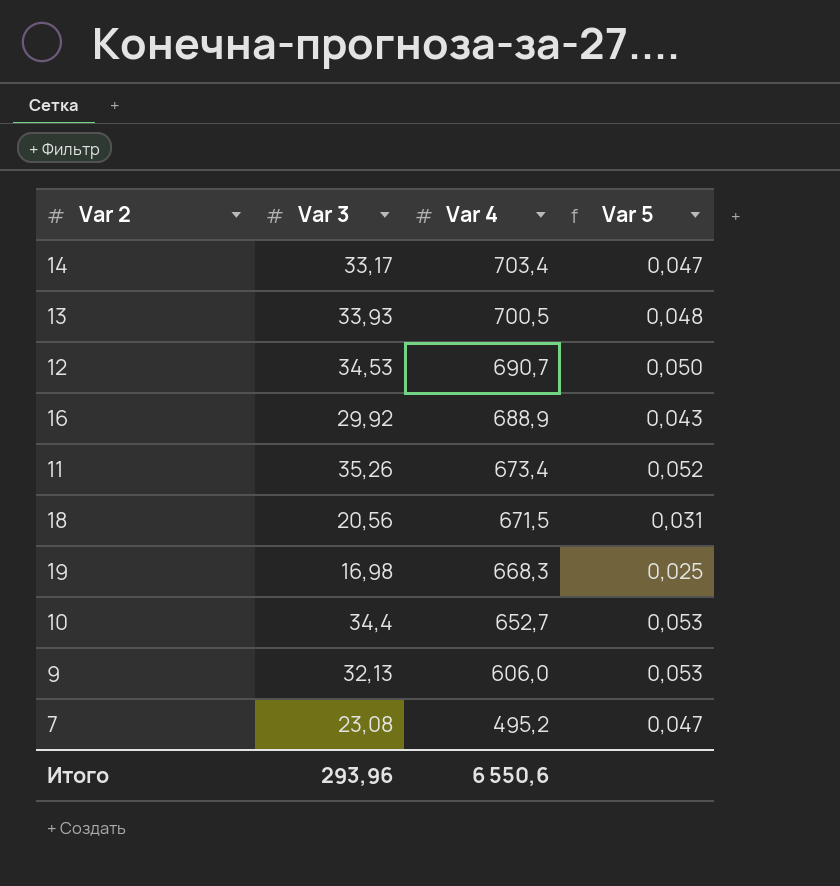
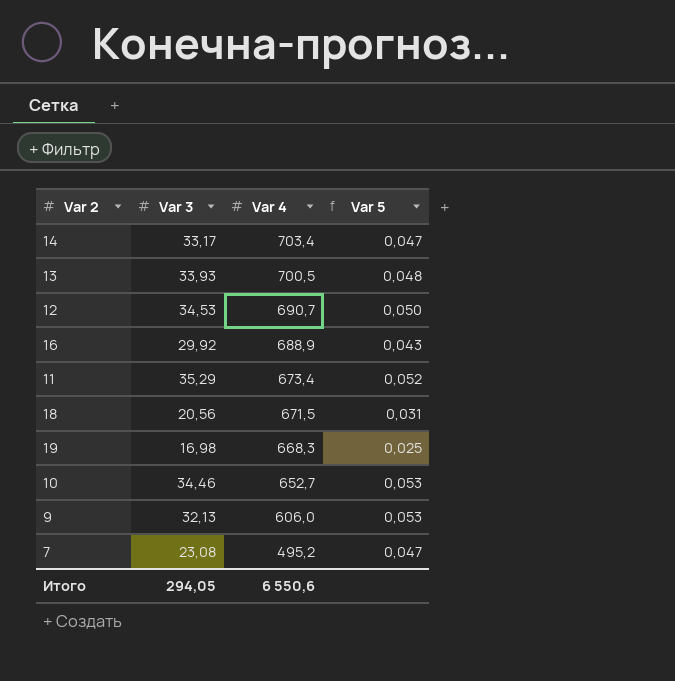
11 | Var 3: 35,26 -> 35,29
10 | Var 3: 34,4 -> 34,46
Итого | Var 3: 293,96 -> 294,05

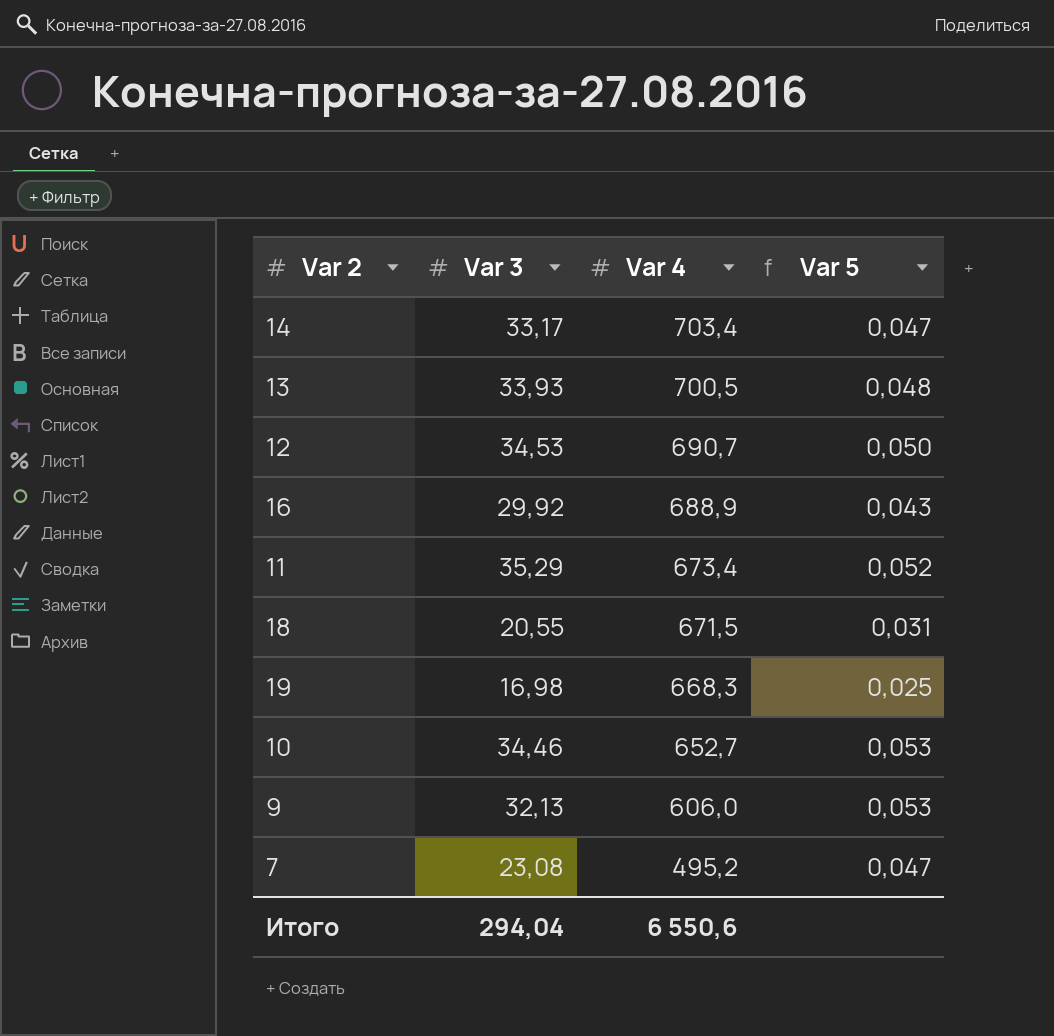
18 | Var 3: 20,56 -> 20,55
Итого | Var 3: 294,05 -> 294,04

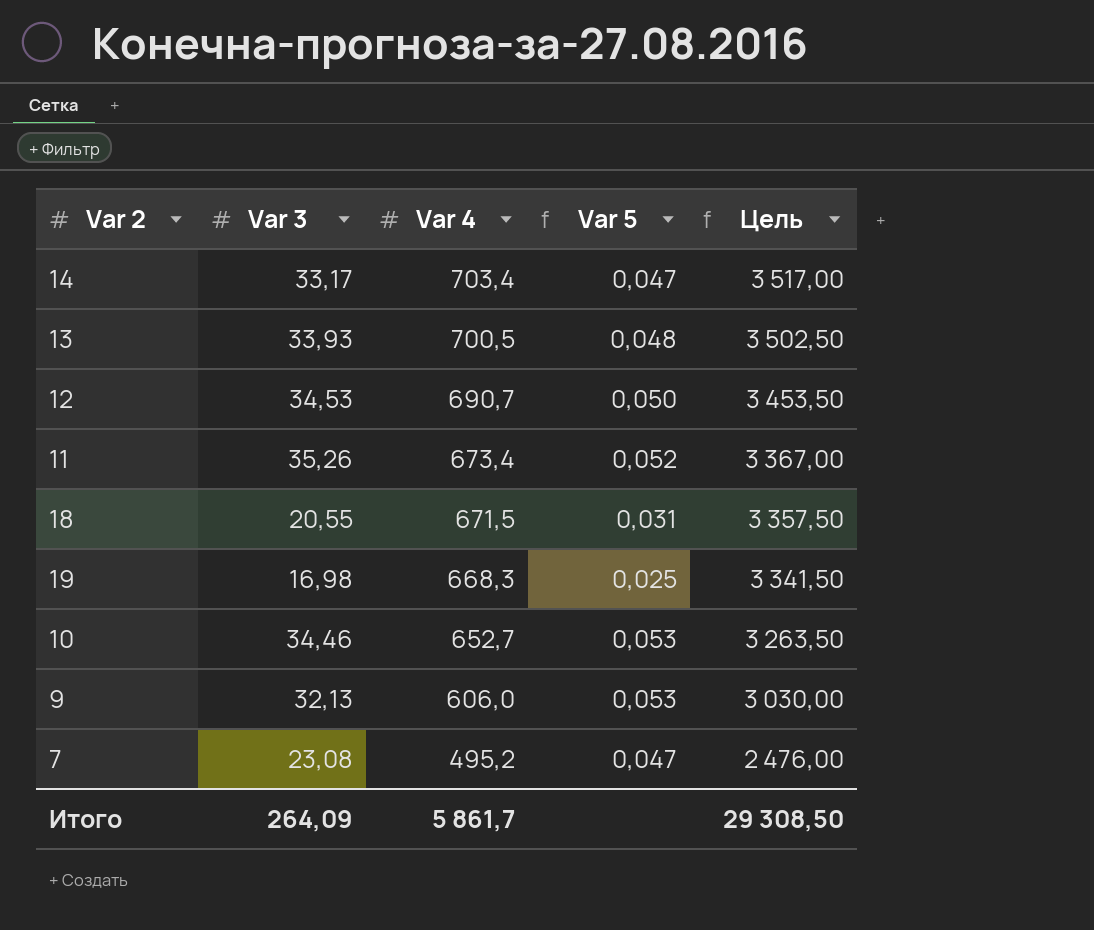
column Цель | formula: none -> [Var 4] * 5
row 16: 29,92 | 688,9 | 0,043 -> none
11 | Var 3: 35,29 -> 35,26
Итого | Var 3: 294,04 -> 264,09
Итого | Var 4: 6 550,6 -> 5 861,7

